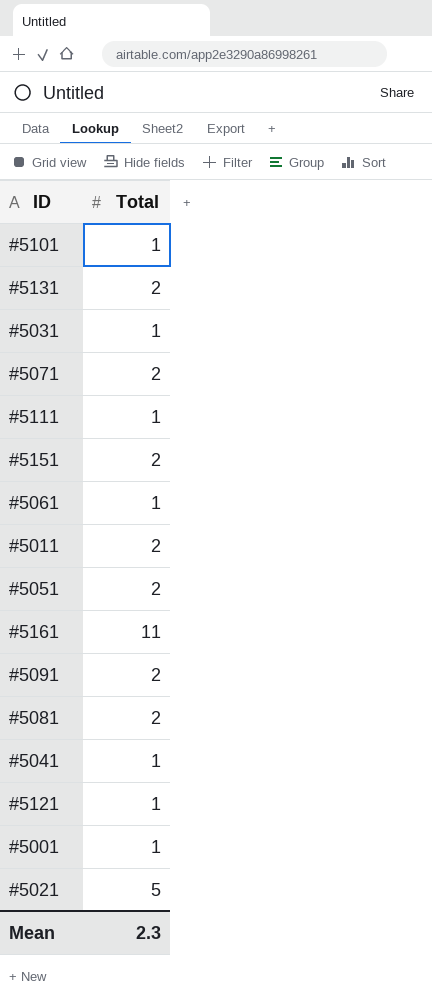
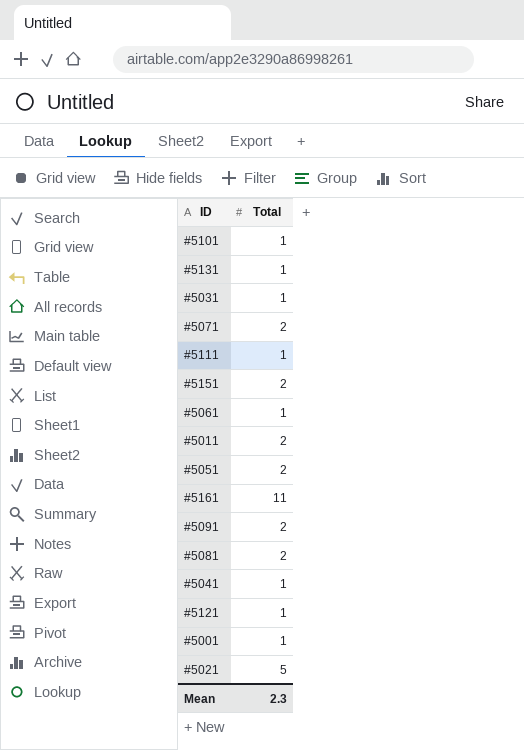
#5131 | Total: 2 -> 1

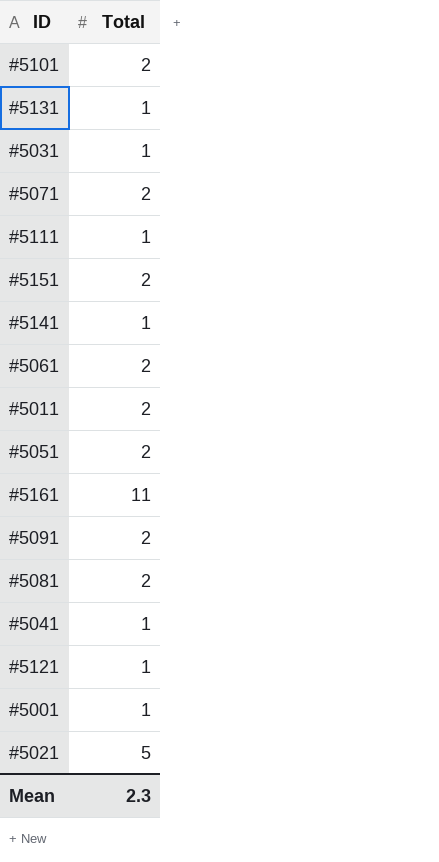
#5101 | Total: 1 -> 2
row #5141: none -> 1
#5061 | Total: 1 -> 2

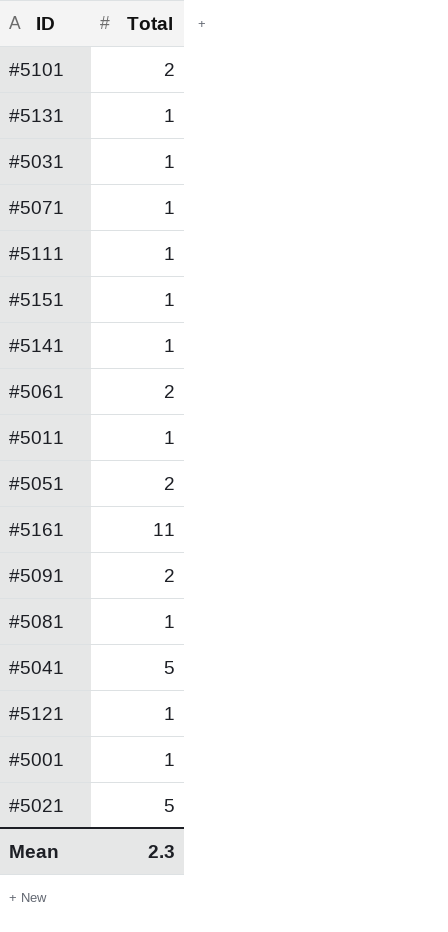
#5071 | Total: 2 -> 1
#5151 | Total: 2 -> 1
#5011 | Total: 2 -> 1
#5081 | Total: 2 -> 1
#5041 | Total: 1 -> 5

